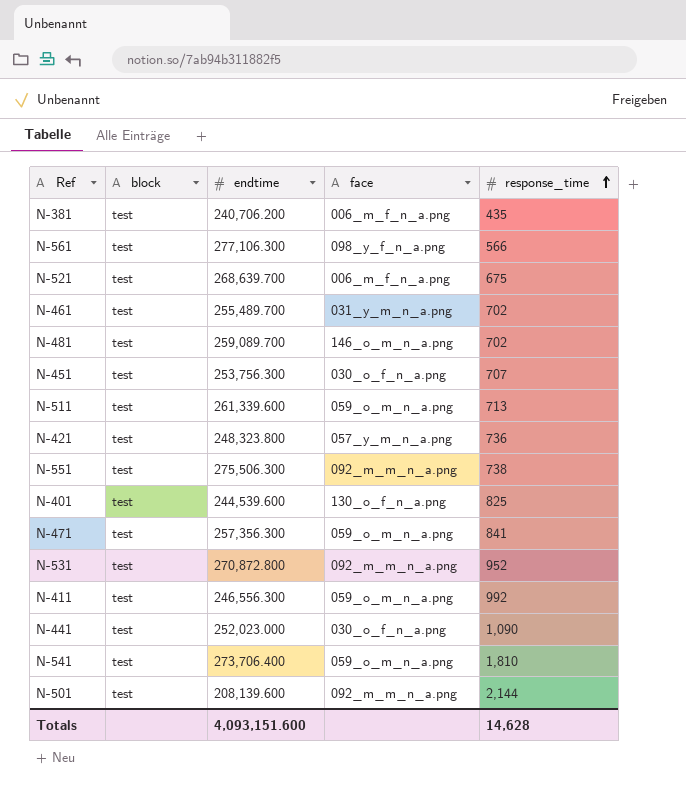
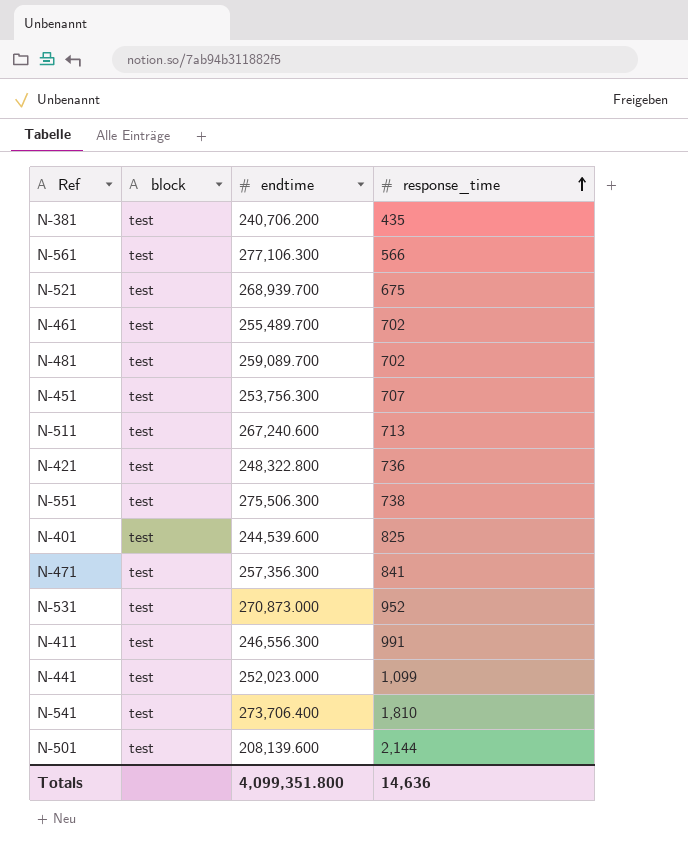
column face | position: 4 -> none
N-521 | endtime: 268,639.700 -> 268,939.700
N-511 | endtime: 261,339.600 -> 267,240.600
N-421 | endtime: 248,323.800 -> 248,322.800
N-531 | endtime: 270,872.800 -> 270,873.000
N-411 | response_time: 992 -> 991
N-441 | response_time: 1,090 -> 1,099
Totals | endtime: 4,093,151.600 -> 4,099,351.800
Totals | response_time: 14,628 -> 14,636

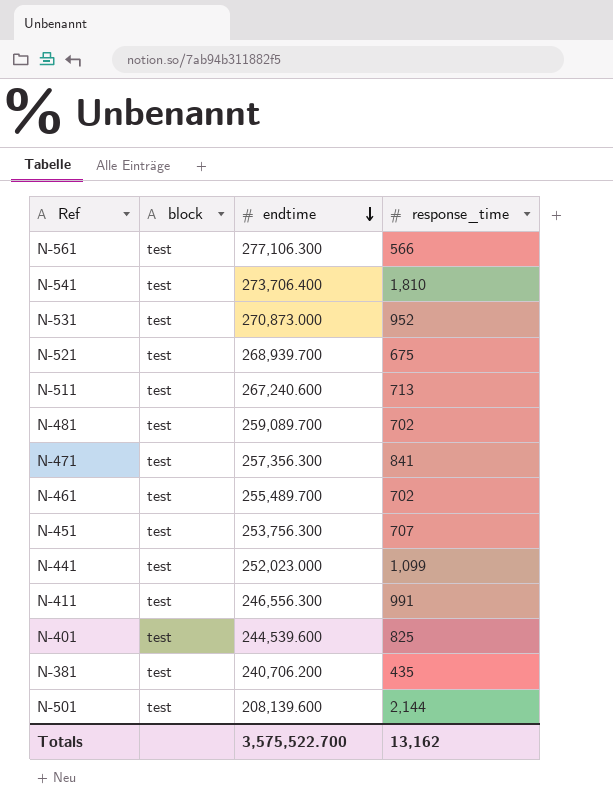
row order: response_time ascending -> endtime descending
row N-421: test | 248,322.800 | 736 -> none
row N-551: test | 275,506.300 | 738 -> none
Totals | endtime: 4,099,351.800 -> 3,575,522.700
Totals | response_time: 14,636 -> 13,162

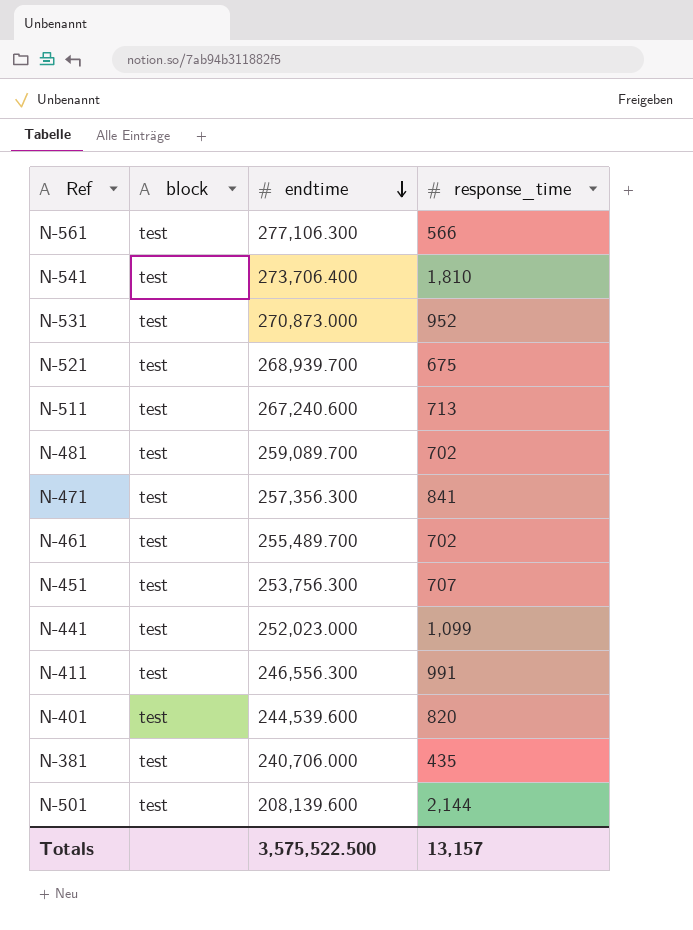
N-401 | response_time: 825 -> 820
N-381 | endtime: 240,706.200 -> 240,706.000
Totals | endtime: 3,575,522.700 -> 3,575,522.500
Totals | response_time: 13,162 -> 13,157

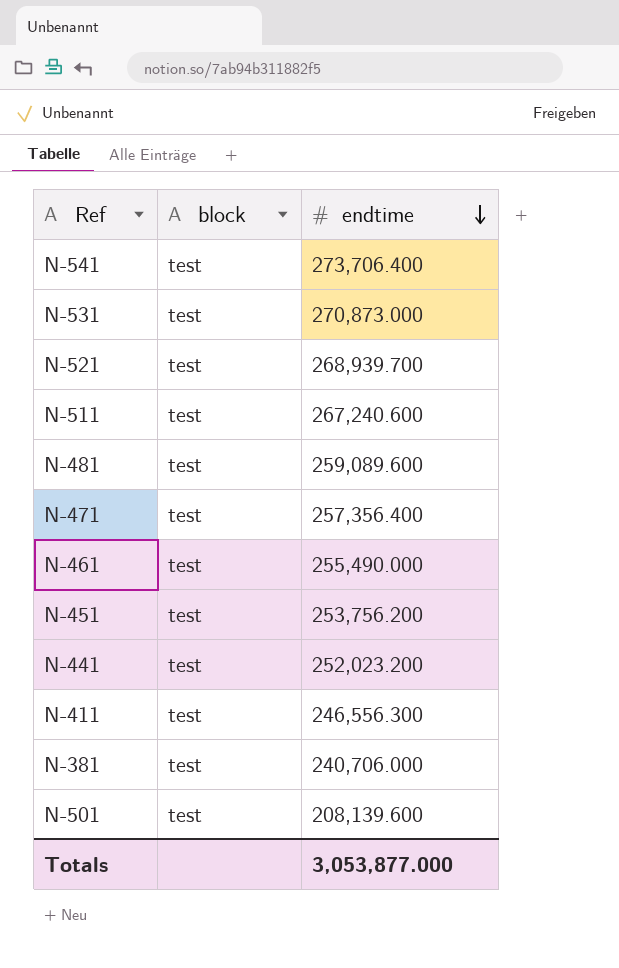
column response_time | position: 4 -> none
row N-561: test | 277,106.300 | 566 -> none
row N-401: test | 244,539.600 | 820 -> none
N-481 | endtime: 259,089.700 -> 259,089.600
N-471 | endtime: 257,356.300 -> 257,356.400
N-461 | endtime: 255,489.700 -> 255,490.000
N-451 | endtime: 253,756.300 -> 253,756.200
N-441 | endtime: 252,023.000 -> 252,023.200
Totals | endtime: 3,575,522.500 -> 3,053,877.000

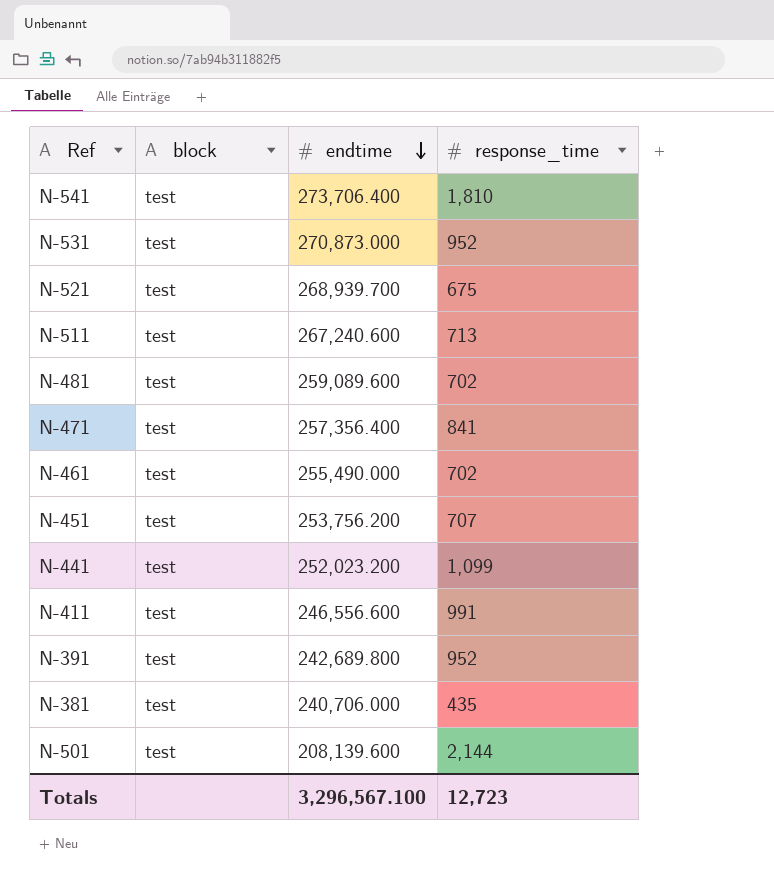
column response_time | position: none -> 4
N-411 | endtime: 246,556.300 -> 246,556.600
row N-391: none -> test | 242,689.800 | 952
Totals | endtime: 3,053,877.000 -> 3,296,567.100

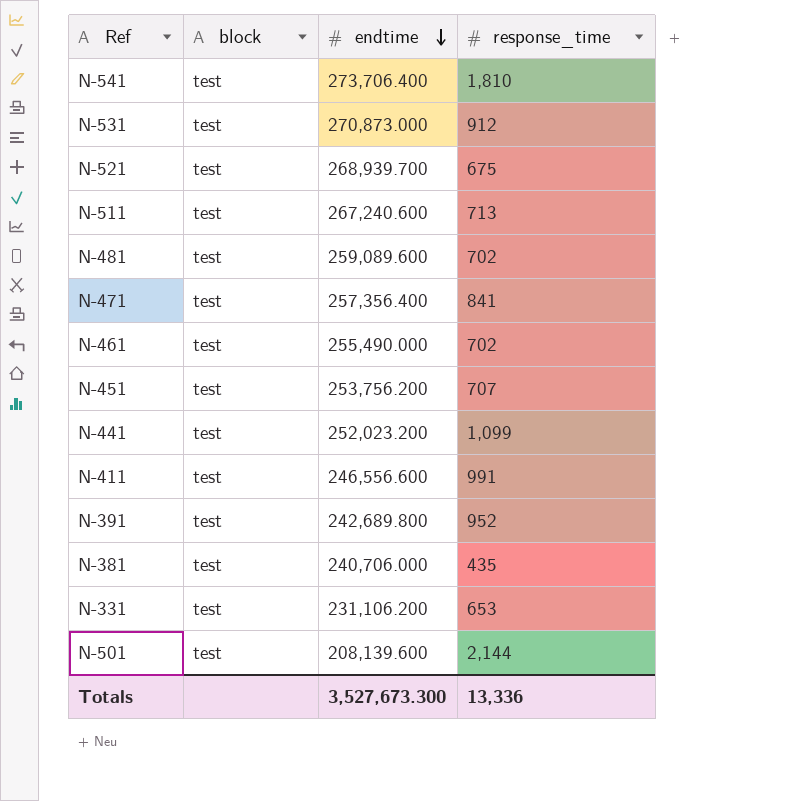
N-531 | response_time: 952 -> 912
row N-331: none -> test | 231,106.200 | 653
Totals | endtime: 3,296,567.100 -> 3,527,673.300
Totals | response_time: 12,723 -> 13,336

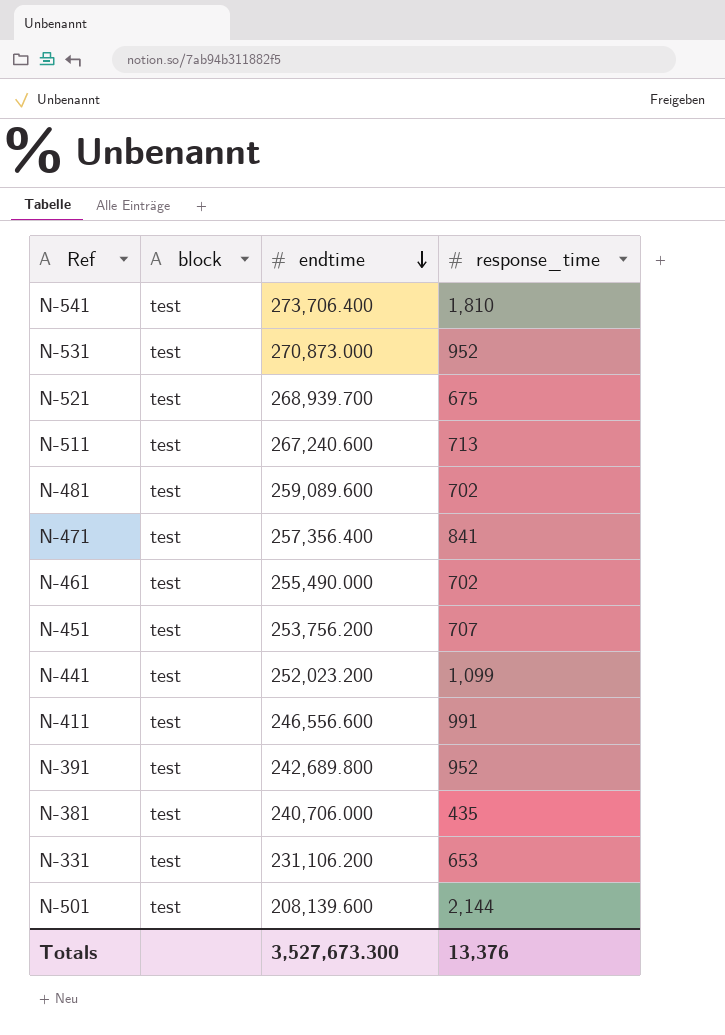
N-531 | response_time: 912 -> 952
Totals | response_time: 13,336 -> 13,376

